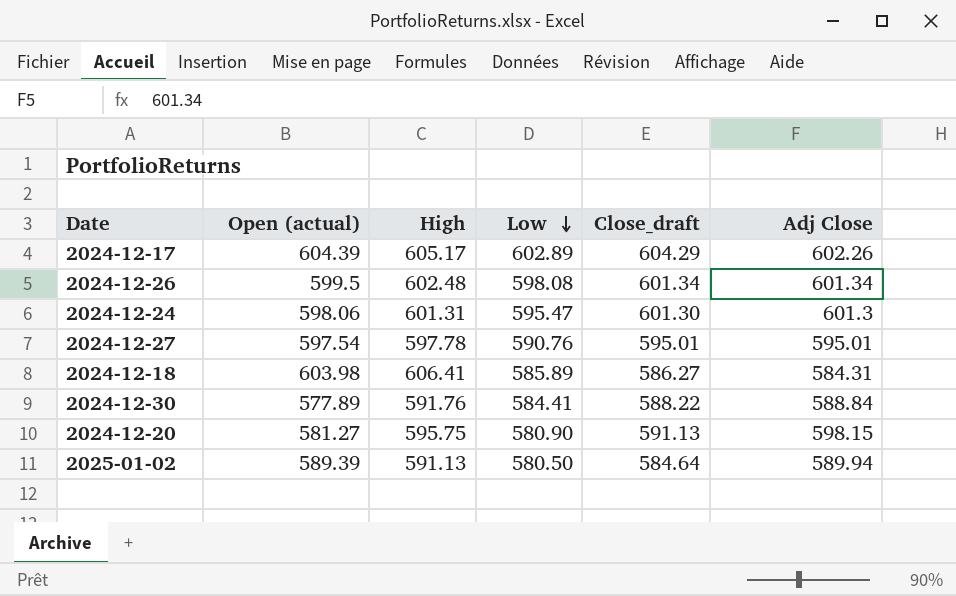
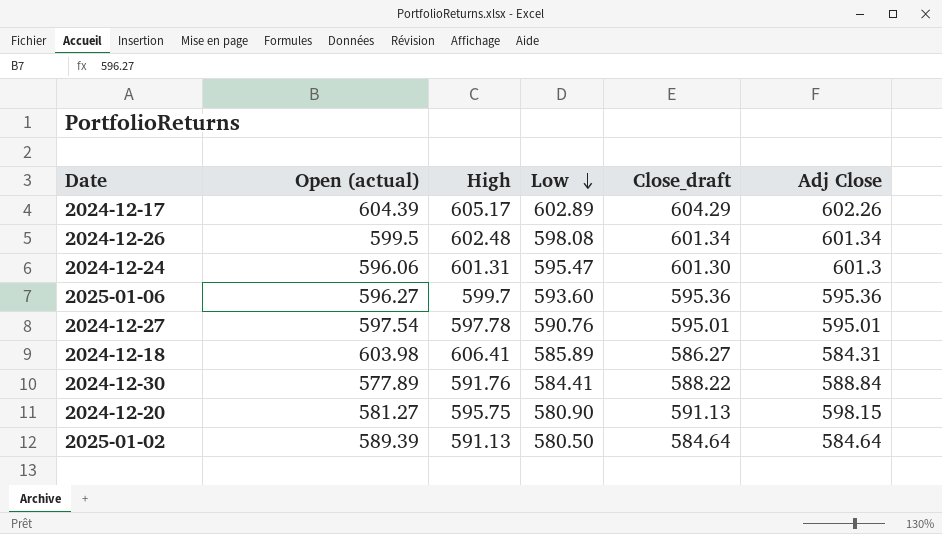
2024-12-24 | Open (actual): 598.06 -> 596.06
row 2025-01-06: none -> 596.27 | 599.7 | 593.60 | 595.36 | 595.36
2025-01-02 | Adj Close: 589.94 -> 584.64

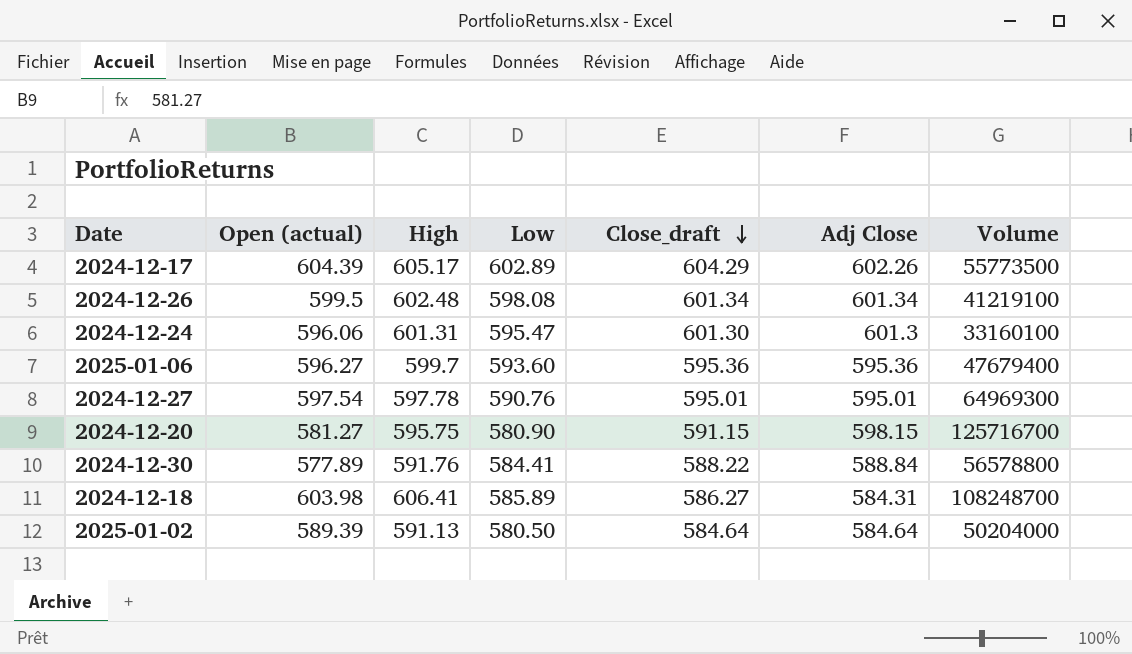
row order: Low descending -> Close_draft descending
column Volume | position: none -> 7
2024-12-20 | Close_draft: 591.13 -> 591.15

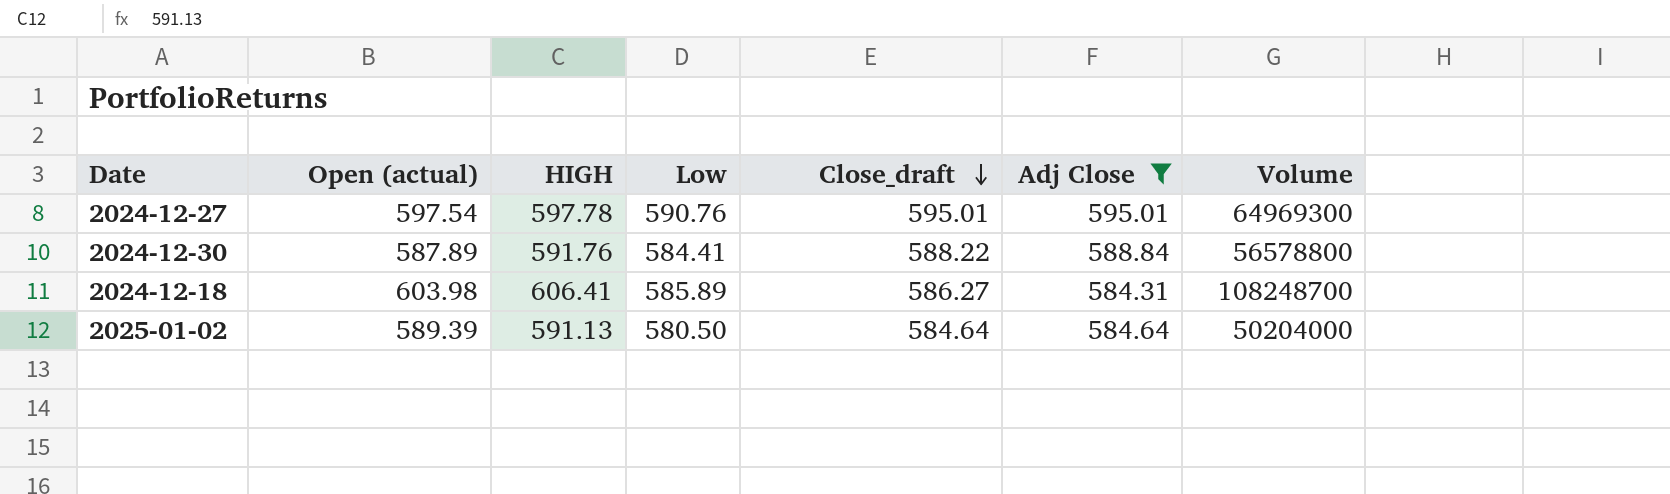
filter: none -> Adj Close <= 595.01
column name: High -> HIGH
2024-12-30 | Open (actual): 577.89 -> 587.89

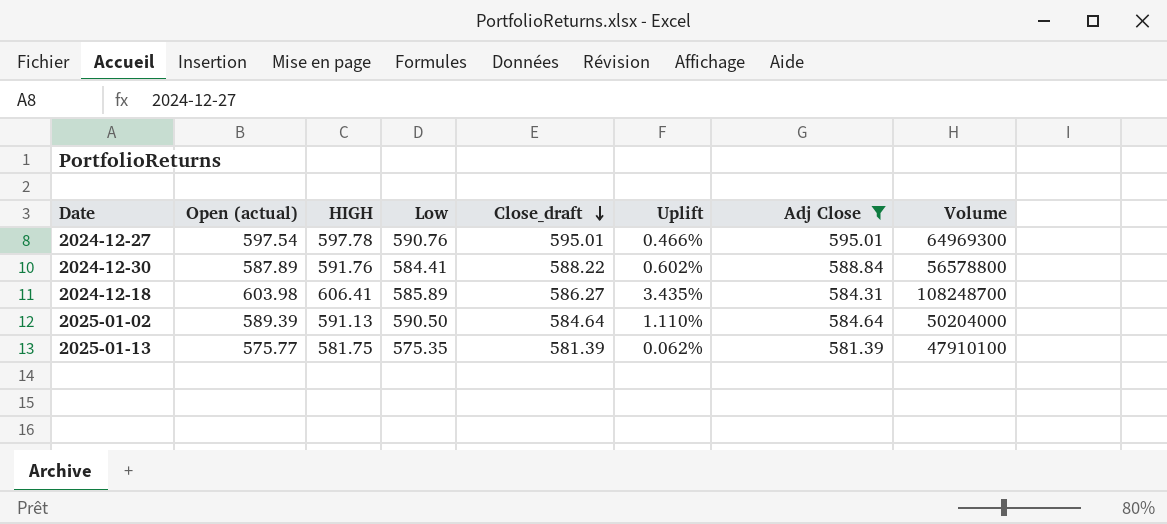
column Uplift | formula: none -> ([HIGH] - [Close_draft]) / [Close_draft]
2025-01-02 | Low: 580.50 -> 590.50
row 2025-01-13: none -> 575.77 | 581.75 | 575.35 | 581.39 | 0.062% | 581.39 | 47910100

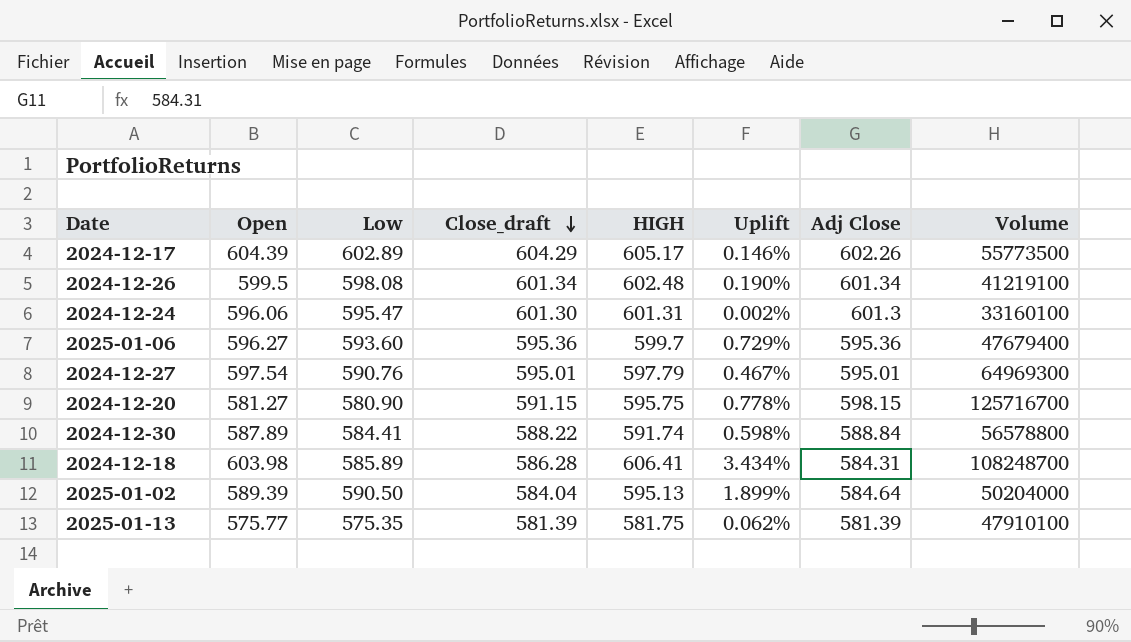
filter: Adj Close <= 595.01 -> none
column name: Open (actual) -> Open
column HIGH | position: 3 -> 5
2024-12-27 | HIGH: 597.78 -> 597.79
2024-12-27 | Uplift: 0.466% -> 0.467%
2024-12-30 | HIGH: 591.76 -> 591.74
2024-12-30 | Uplift: 0.602% -> 0.598%
2024-12-18 | Close_draft: 586.27 -> 586.28
2024-12-18 | Uplift: 3.435% -> 3.434%
2025-01-02 | Close_draft: 584.64 -> 584.04
2025-01-02 | HIGH: 591.13 -> 595.13
2025-01-02 | Uplift: 1.110% -> 1.899%

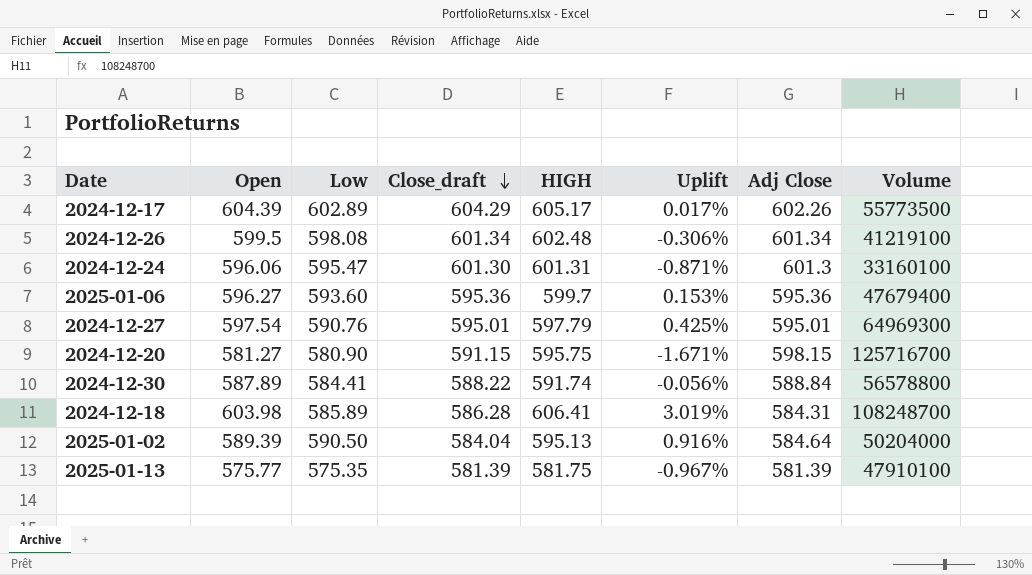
column Uplift | formula: ([HIGH] - [Close_draft]) / [Close_draft] -> ([Open] - [Close_draft]) / [Close_draft]

